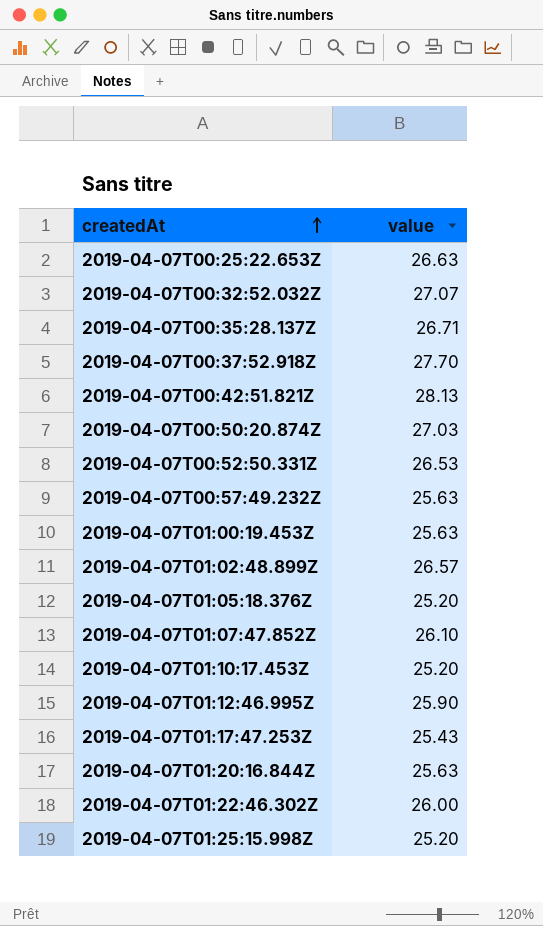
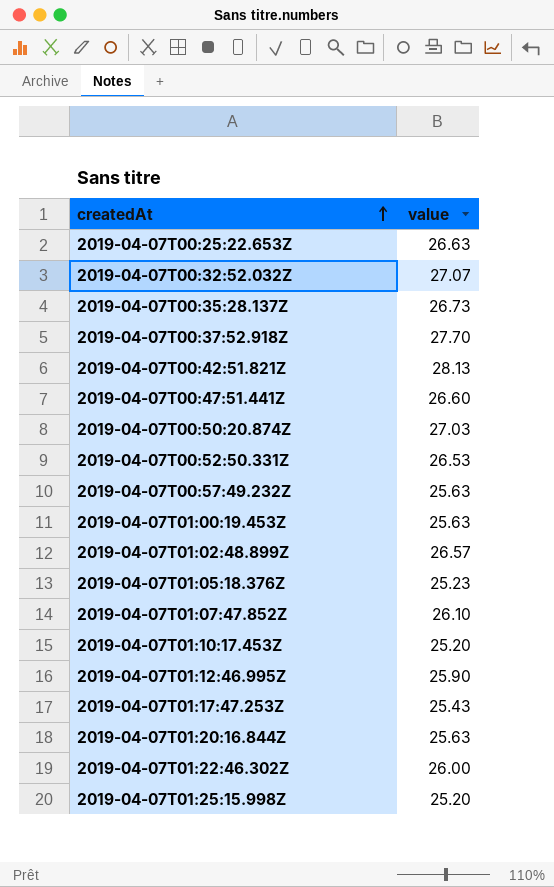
2019-04-07T00:35:28.137Z | value: 26.71 -> 26.73
row 2019-04-07T00:47:51.441Z: none -> 26.60
2019-04-07T01:05:18.376Z | value: 25.20 -> 25.23

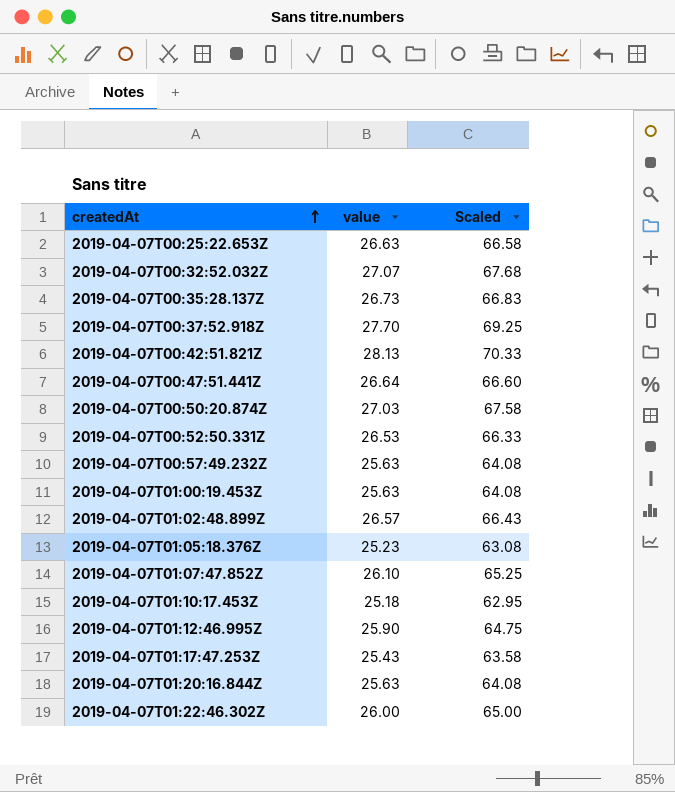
column Scaled | formula: none -> [value] * 2.5
row 2019-04-07T01:25:15.998Z: 25.20 -> none
2019-04-07T00:47:51.441Z | value: 26.60 -> 26.64
2019-04-07T01:10:17.453Z | value: 25.20 -> 25.18

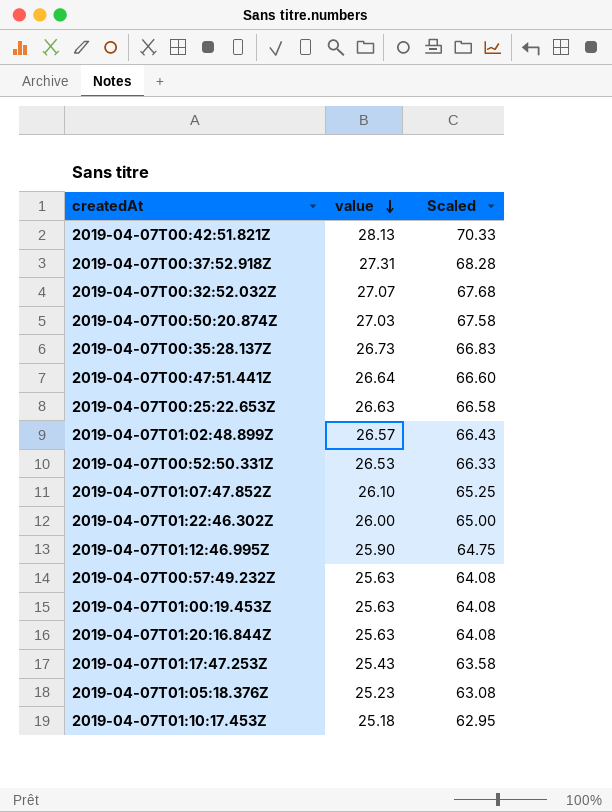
row order: createdAt ascending -> value descending
2019-04-07T00:37:52.918Z | value: 27.70 -> 27.31
2019-04-07T00:37:52.918Z | Scaled: 69.25 -> 68.28

